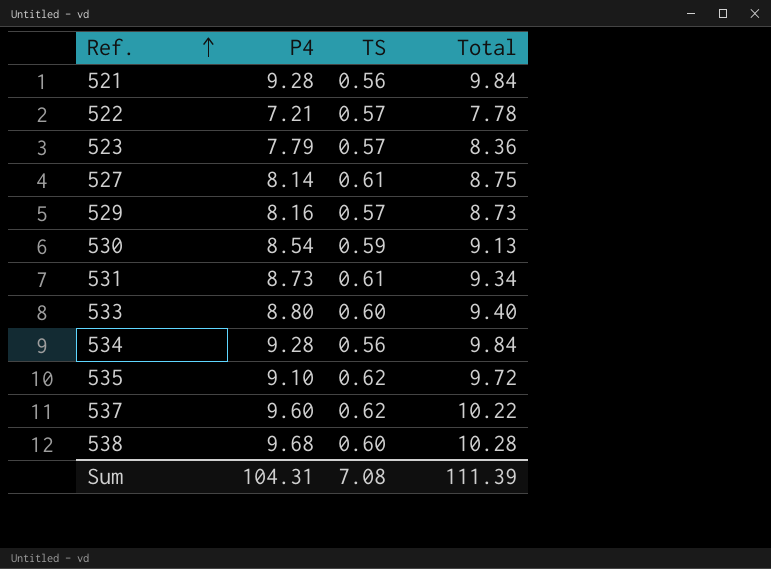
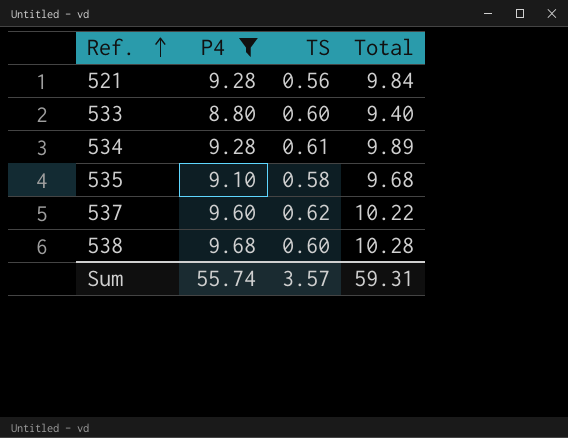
filter: none -> P4 >= 8.80
534 | TS: 0.56 -> 0.61
534 | Total: 9.84 -> 9.89
535 | TS: 0.62 -> 0.58
535 | Total: 9.72 -> 9.68
Sum | P4: 104.31 -> 55.74
Sum | TS: 7.08 -> 3.57
Sum | Total: 111.39 -> 59.31

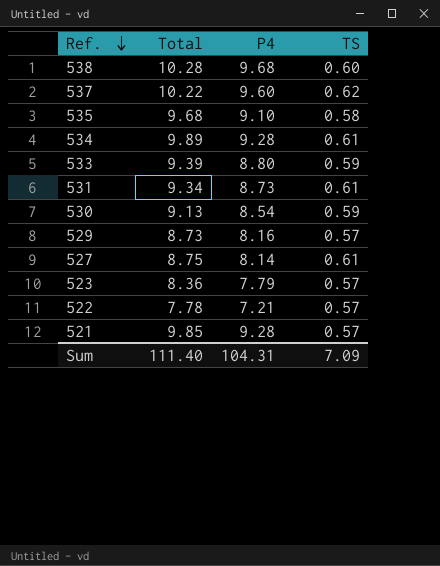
filter: P4 >= 8.80 -> none
row order: Ref. ascending -> Ref. descending
column Total | position: 4 -> 2
533 | Total: 9.40 -> 9.39
533 | TS: 0.60 -> 0.59
521 | Total: 9.84 -> 9.85
521 | TS: 0.56 -> 0.57
Sum | Total: 59.31 -> 111.40
Sum | P4: 55.74 -> 104.31
Sum | TS: 3.57 -> 7.09

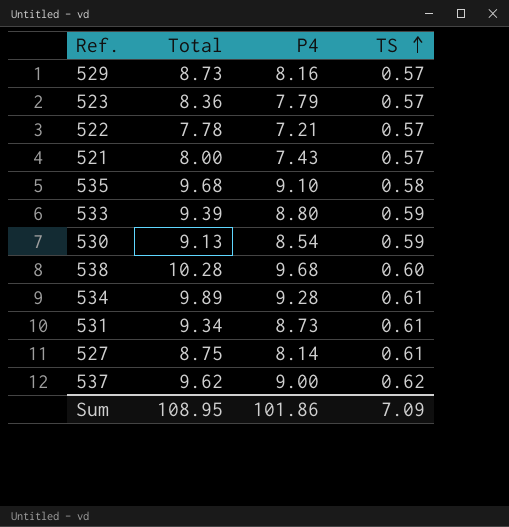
row order: Ref. descending -> TS ascending
521 | Total: 9.85 -> 8.00
521 | P4: 9.28 -> 7.43
537 | Total: 10.22 -> 9.62
537 | P4: 9.60 -> 9.00
Sum | Total: 111.40 -> 108.95
Sum | P4: 104.31 -> 101.86

